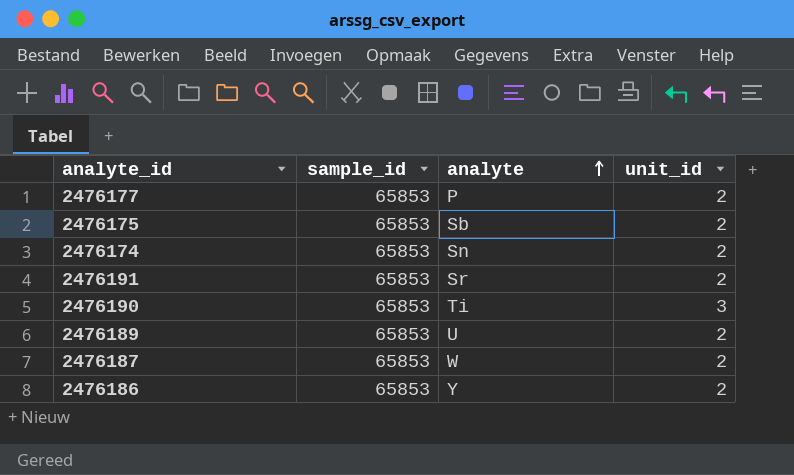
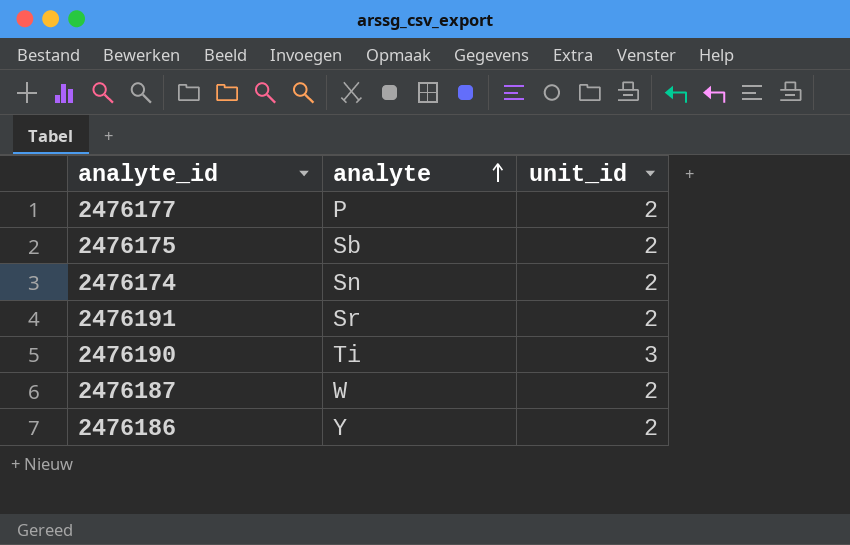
column sample_id | position: 2 -> none
row 2476189: 65853 | U | 2 -> none

